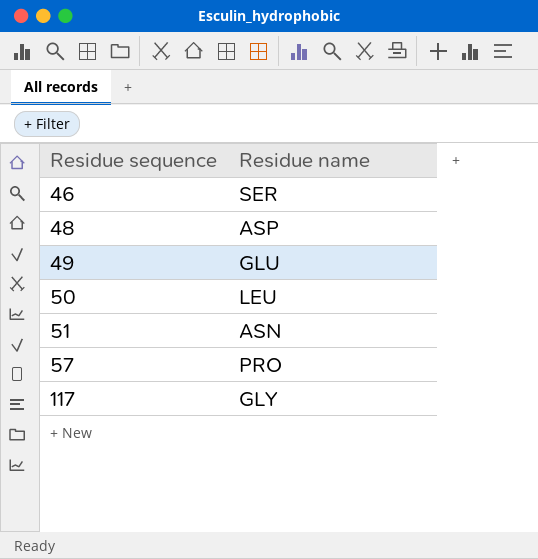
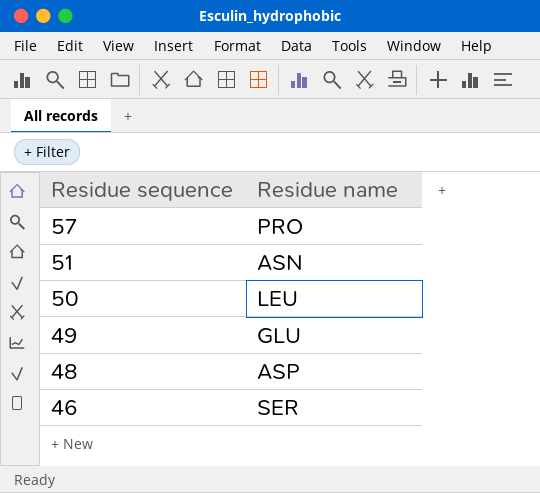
row order: Residue sequence ascending -> Residue sequence descending
row 117: GLY -> none

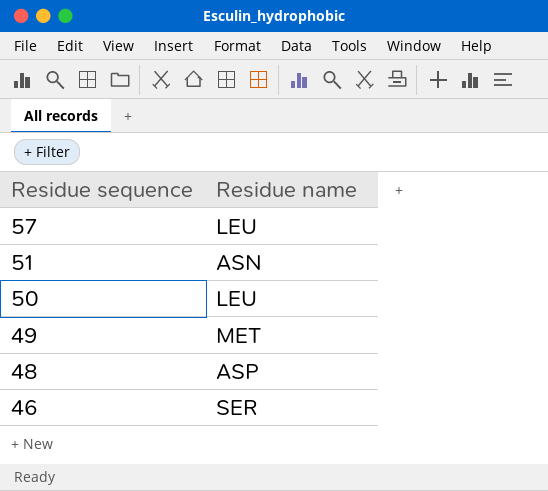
57 | Residue name: PRO -> LEU
49 | Residue name: GLU -> MET

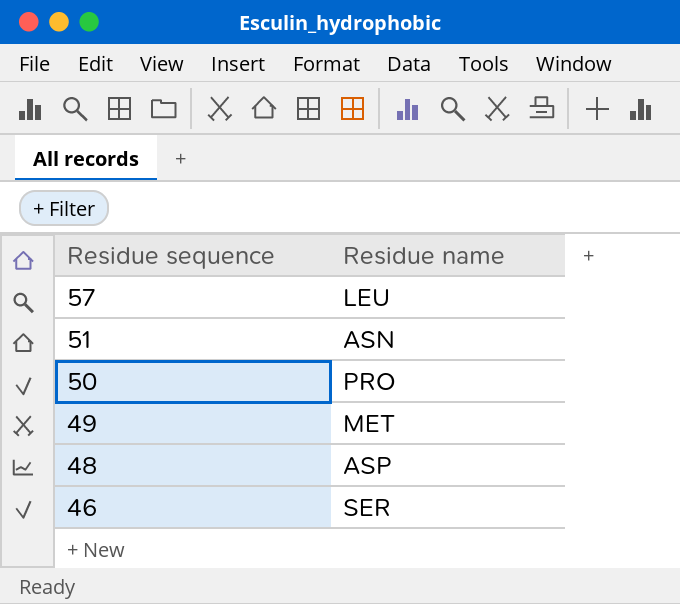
50 | Residue name: LEU -> PRO

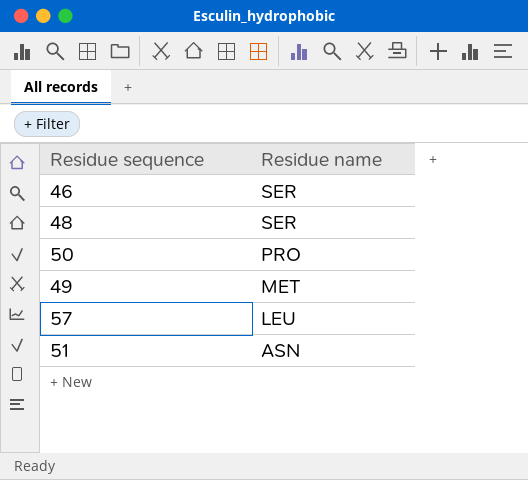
row order: Residue sequence descending -> Residue name descending
48 | Residue name: ASP -> SER

